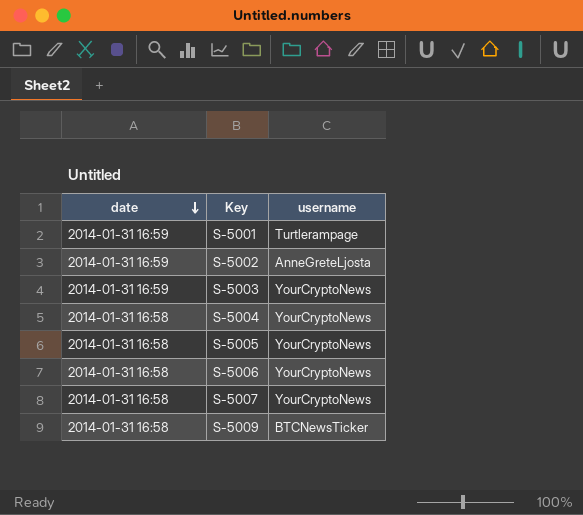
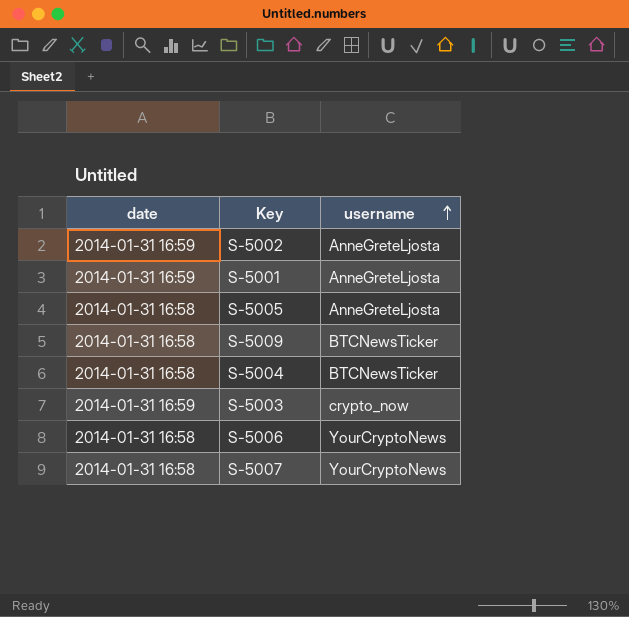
row order: date descending -> username ascending
S-5001 | username: Turtlerampage -> AnneGreteLjosta
S-5005 | username: YourCryptoNews -> AnneGreteLjosta
S-5004 | username: YourCryptoNews -> BTCNewsTicker
S-5003 | username: YourCryptoNews -> crypto_now

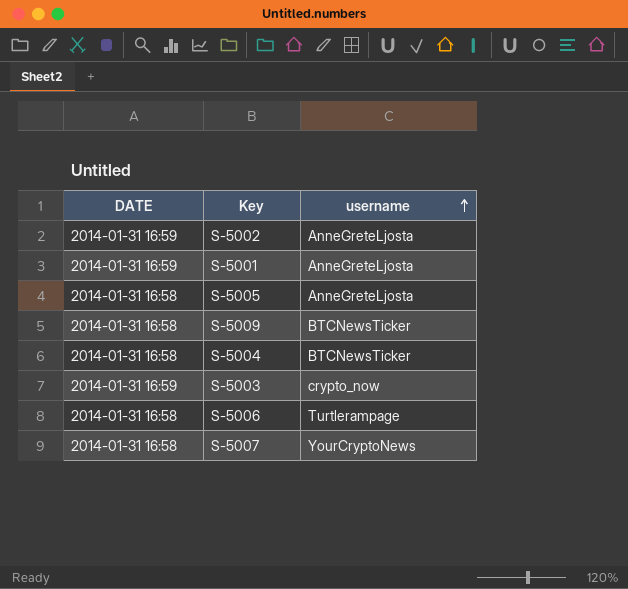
column name: date -> DATE
S-5006 | username: YourCryptoNews -> Turtlerampage

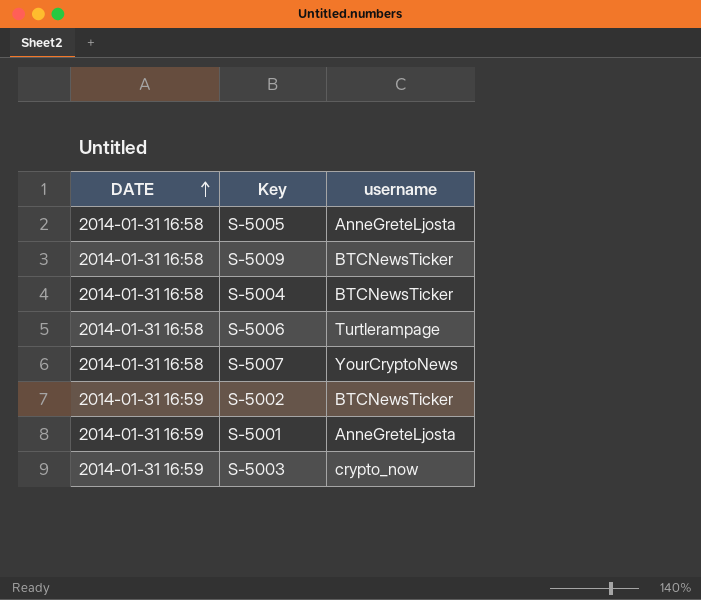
row order: username ascending -> DATE ascending
S-5002 | username: AnneGreteLjosta -> BTCNewsTicker

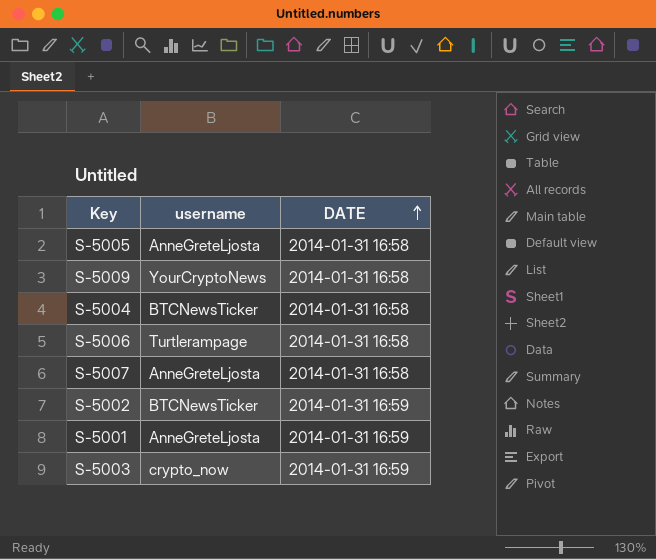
column DATE | position: 1 -> 3
S-5009 | username: BTCNewsTicker -> YourCryptoNews
S-5007 | username: YourCryptoNews -> AnneGreteLjosta

